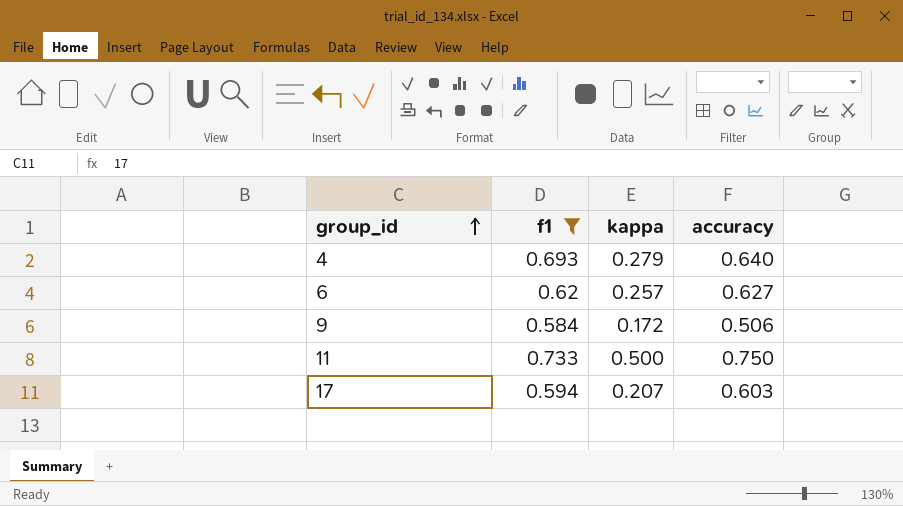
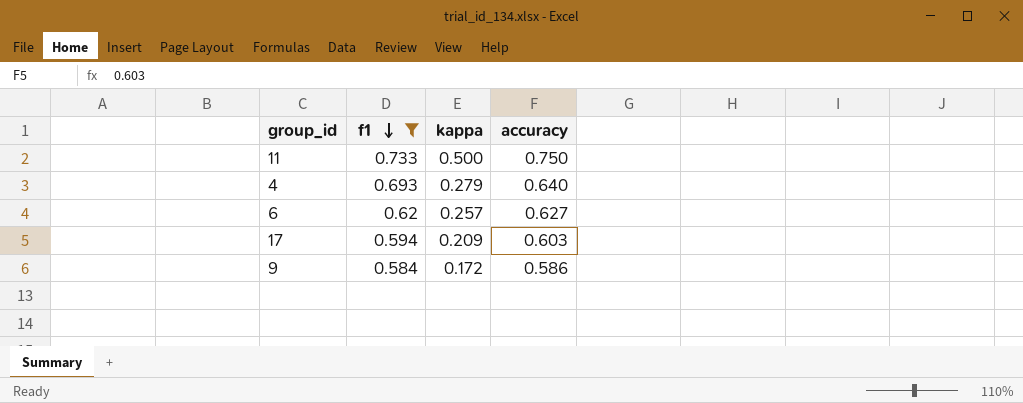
row order: group_id ascending -> f1 descending
17 | kappa: 0.207 -> 0.209
9 | accuracy: 0.506 -> 0.586

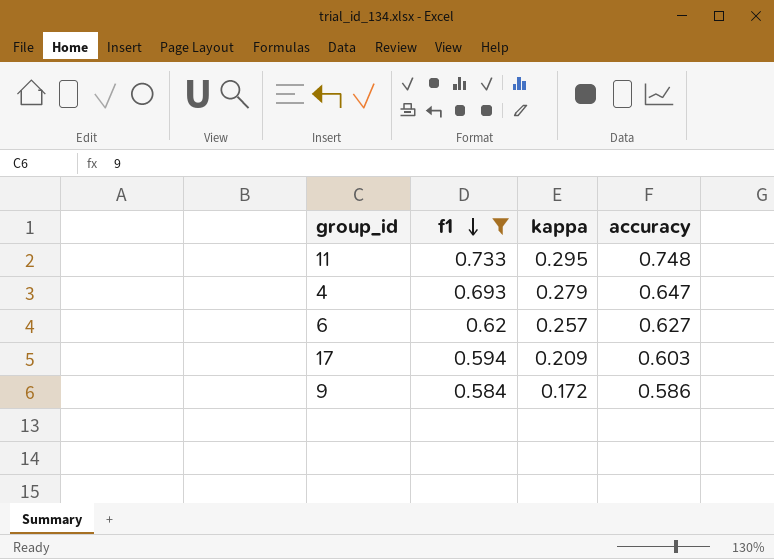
11 | kappa: 0.500 -> 0.295
11 | accuracy: 0.750 -> 0.748
4 | accuracy: 0.640 -> 0.647

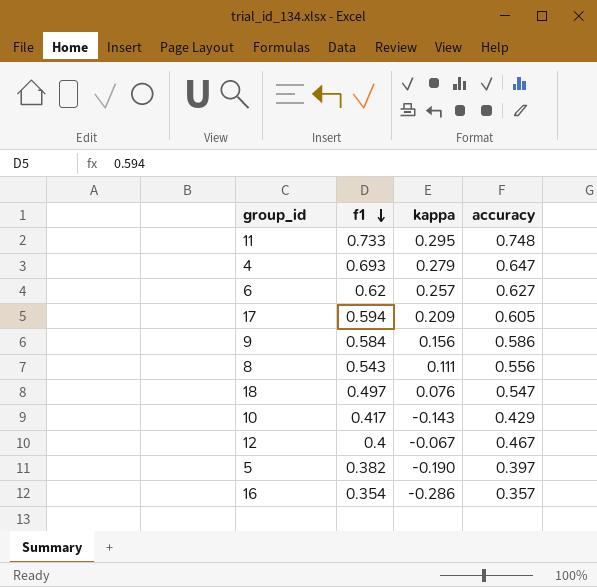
filter: f1 >= 0.584 -> none
17 | accuracy: 0.603 -> 0.605
9 | kappa: 0.172 -> 0.156

